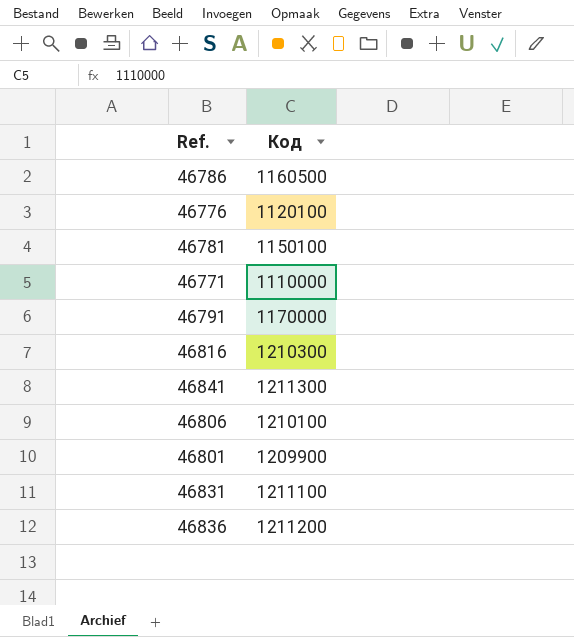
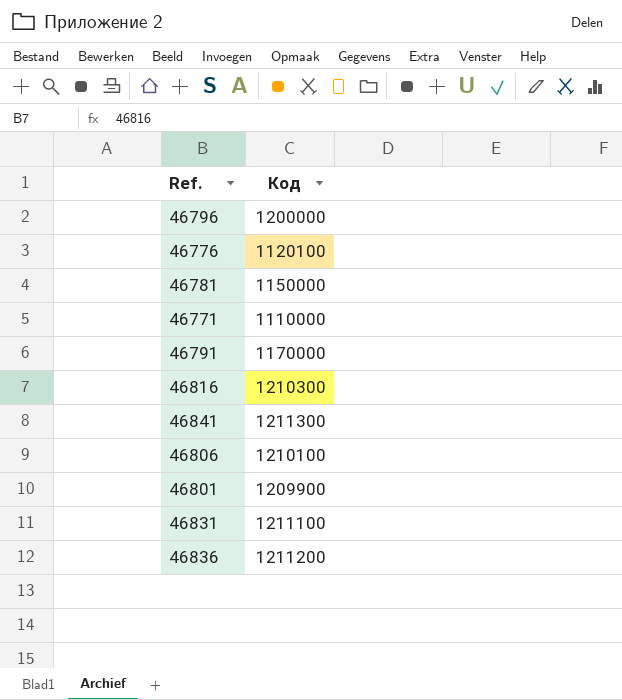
row 46786: 1160500 -> none
row 46796: none -> 1200000
46781 | Код: 1150100 -> 1150000

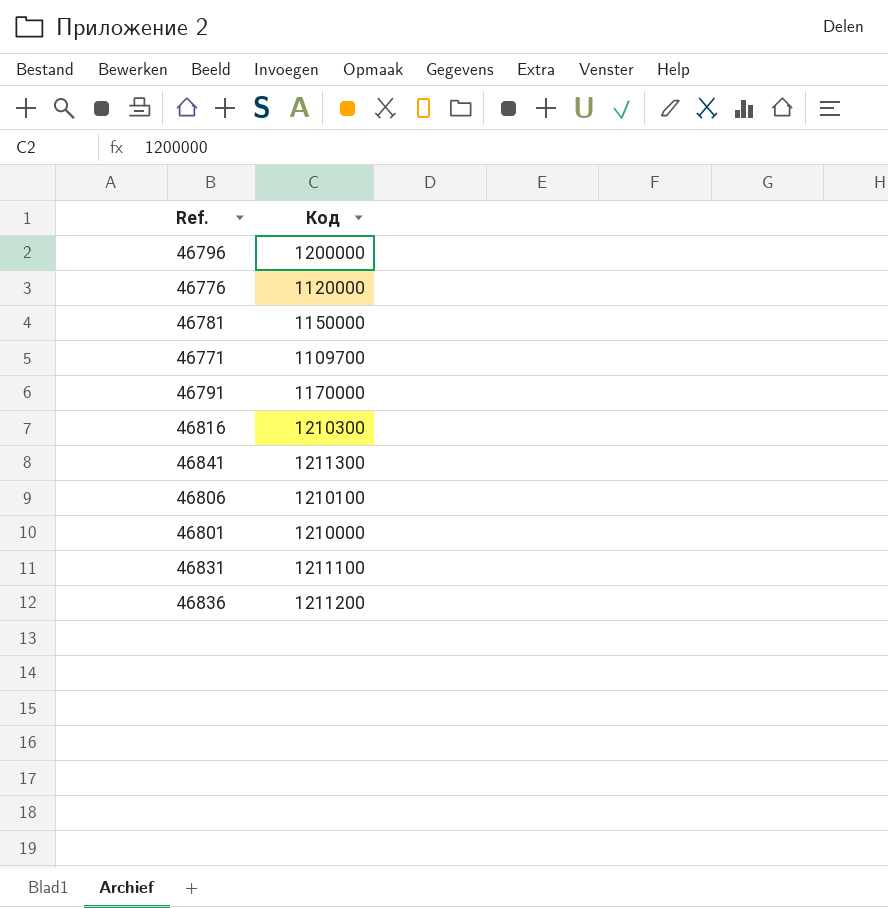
46776 | Код: 1120100 -> 1120000
46771 | Код: 1110000 -> 1109700
46801 | Код: 1209900 -> 1210000

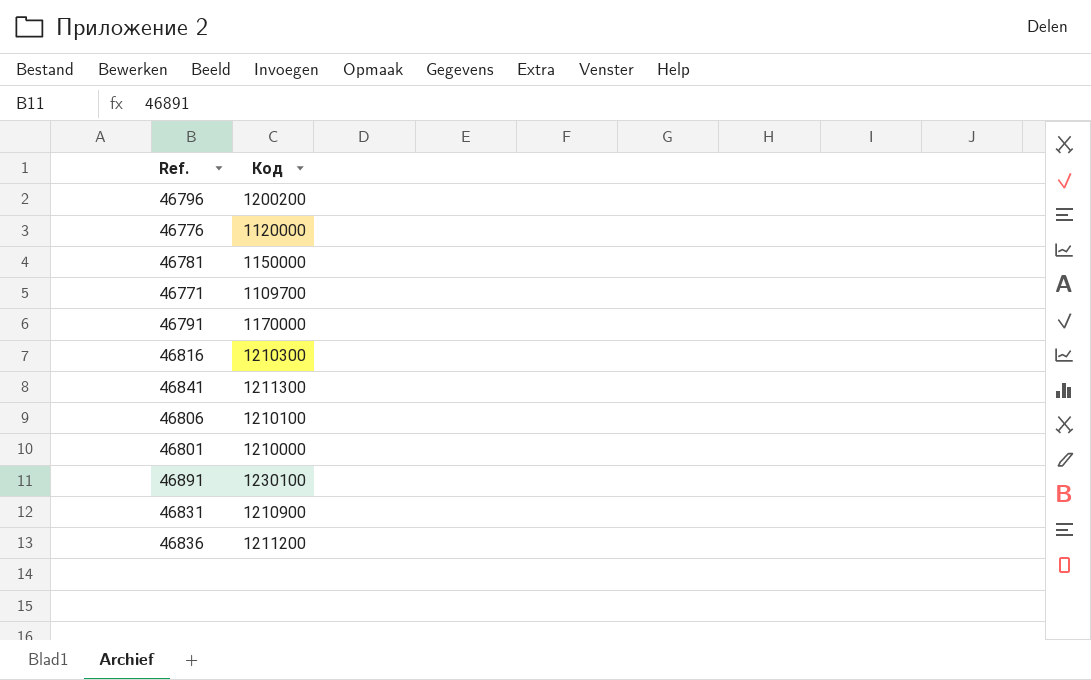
46796 | Код: 1200000 -> 1200200
row 46891: none -> 1230100
46831 | Код: 1211100 -> 1210900

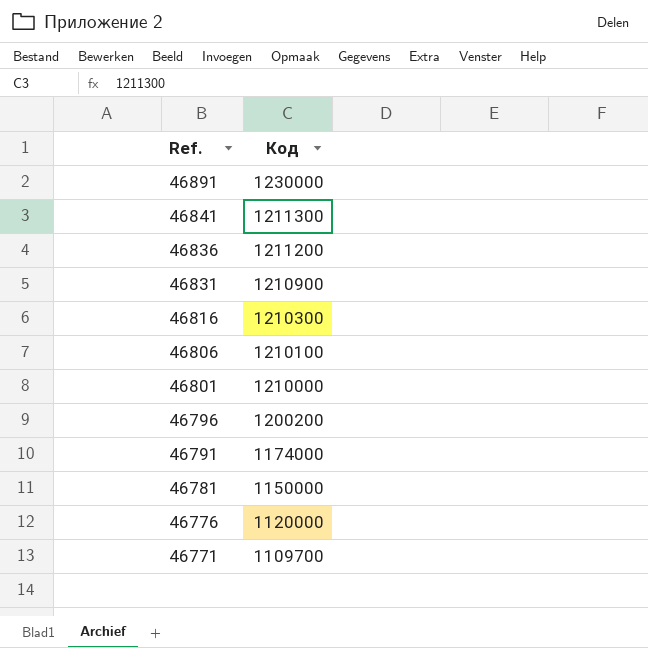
row order: none -> Ref. descending
46891 | Код: 1230100 -> 1230000
46791 | Код: 1170000 -> 1174000

